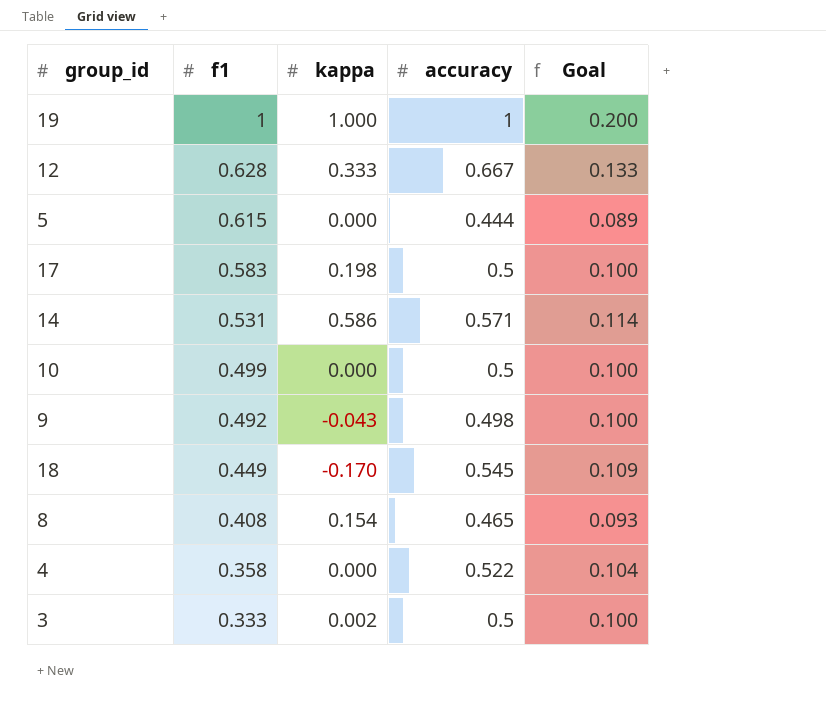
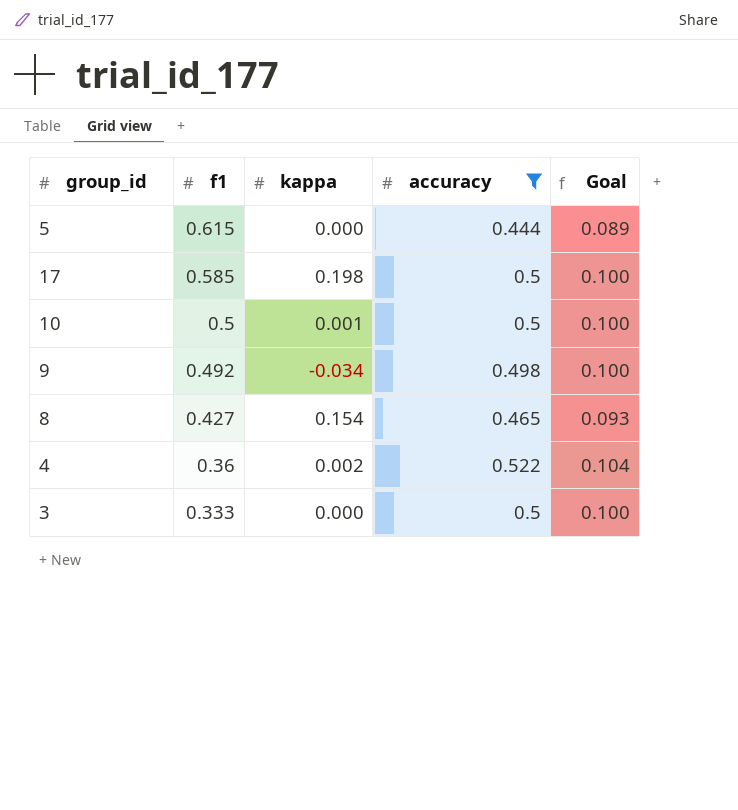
filter: none -> accuracy <= 0.522
17 | f1: 0.583 -> 0.585
10 | f1: 0.499 -> 0.5
10 | kappa: 0.000 -> 0.001
9 | kappa: -0.043 -> -0.034
8 | f1: 0.408 -> 0.427
4 | f1: 0.358 -> 0.36
4 | kappa: 0.000 -> 0.002
3 | kappa: 0.002 -> 0.000

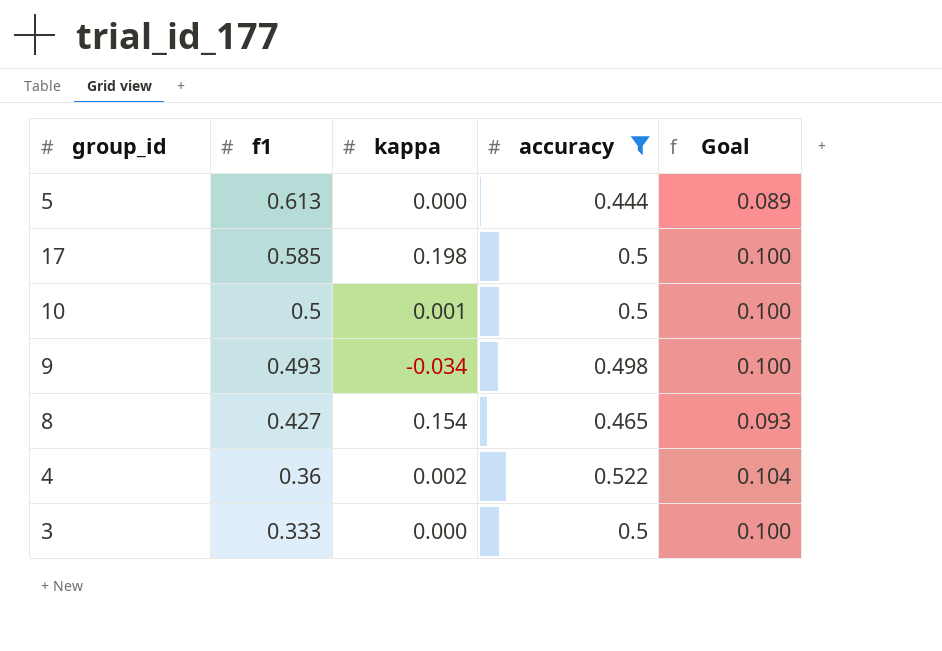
5 | f1: 0.615 -> 0.613
9 | f1: 0.492 -> 0.493

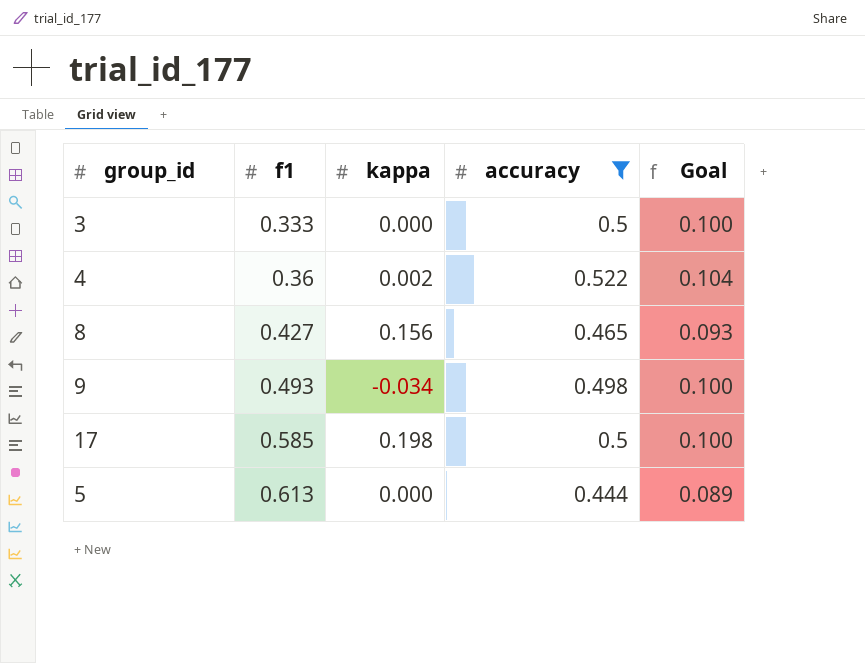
row order: f1 descending -> f1 ascending
row 10: 0.5 | 0.001 | 0.5 | 0.100 -> none
8 | kappa: 0.154 -> 0.156

